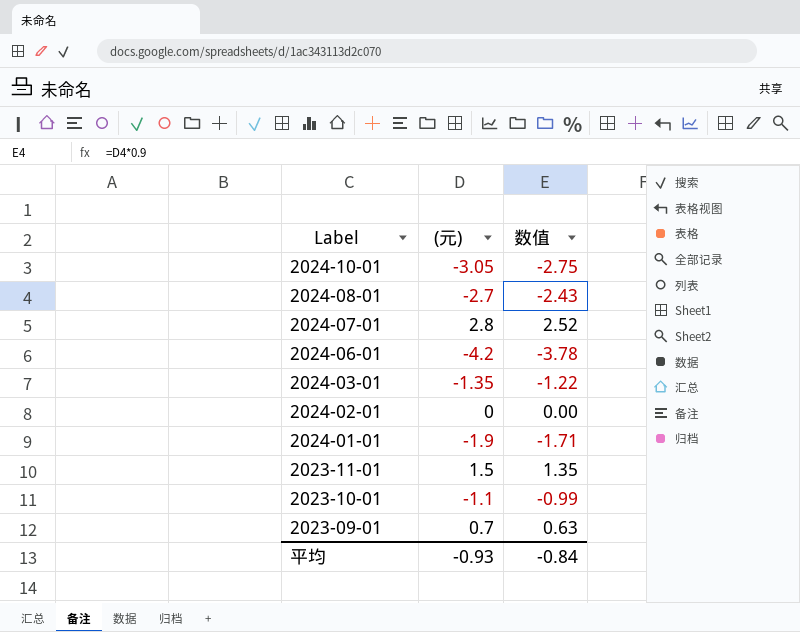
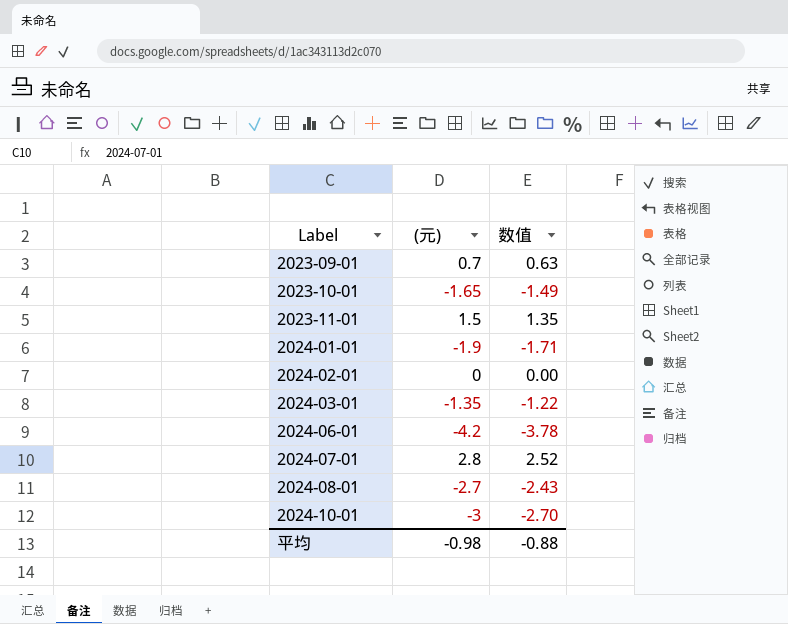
row order: Label descending -> Label ascending
2023-10-01 | (元): -1.1 -> -1.65
2023-10-01 | 数值: -0.99 -> -1.49
2024-10-01 | (元): -3.05 -> -3
2024-10-01 | 数值: -2.75 -> -2.70
平均 | (元): -0.93 -> -0.98
平均 | 数值: -0.84 -> -0.88

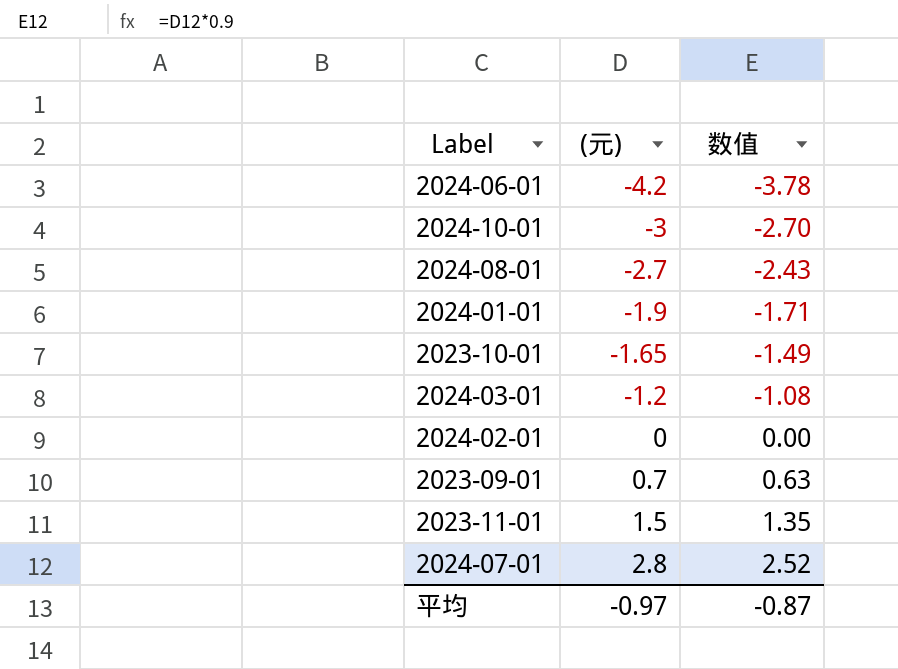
row order: Label ascending -> (元) ascending
2024-03-01 | (元): -1.35 -> -1.2
2024-03-01 | 数值: -1.22 -> -1.08
平均 | (元): -0.98 -> -0.97
平均 | 数值: -0.88 -> -0.87

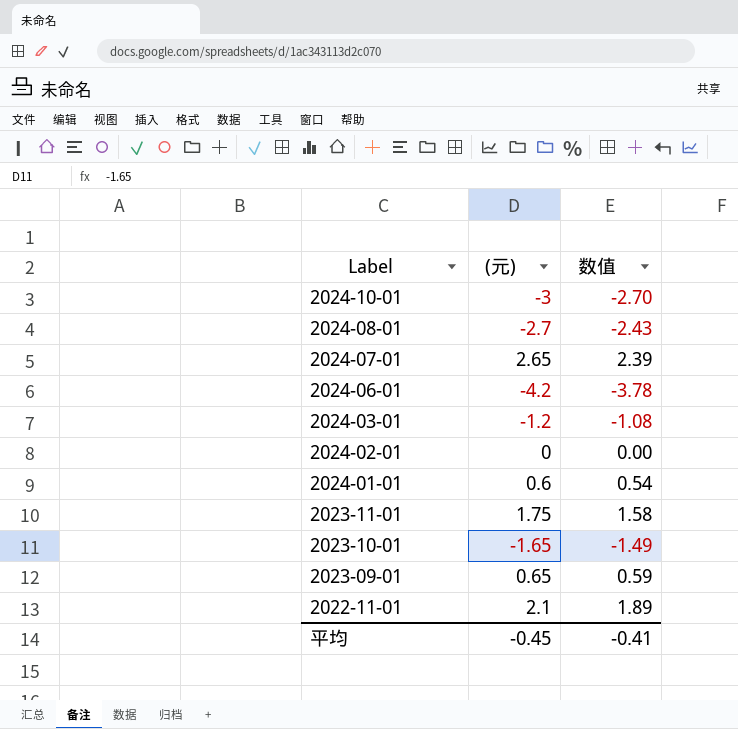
row order: (元) ascending -> Label descending
2024-07-01 | (元): 2.8 -> 2.65
2024-07-01 | 数值: 2.52 -> 2.39
2024-01-01 | (元): -1.9 -> 0.6
2024-01-01 | 数值: -1.71 -> 0.54
2023-11-01 | (元): 1.5 -> 1.75
2023-11-01 | 数值: 1.35 -> 1.58
2023-09-01 | (元): 0.7 -> 0.65
2023-09-01 | 数值: 0.63 -> 0.59
row 2022-11-01: none -> 2.1 | 1.89
平均 | (元): -0.97 -> -0.45
平均 | 数值: -0.87 -> -0.41

